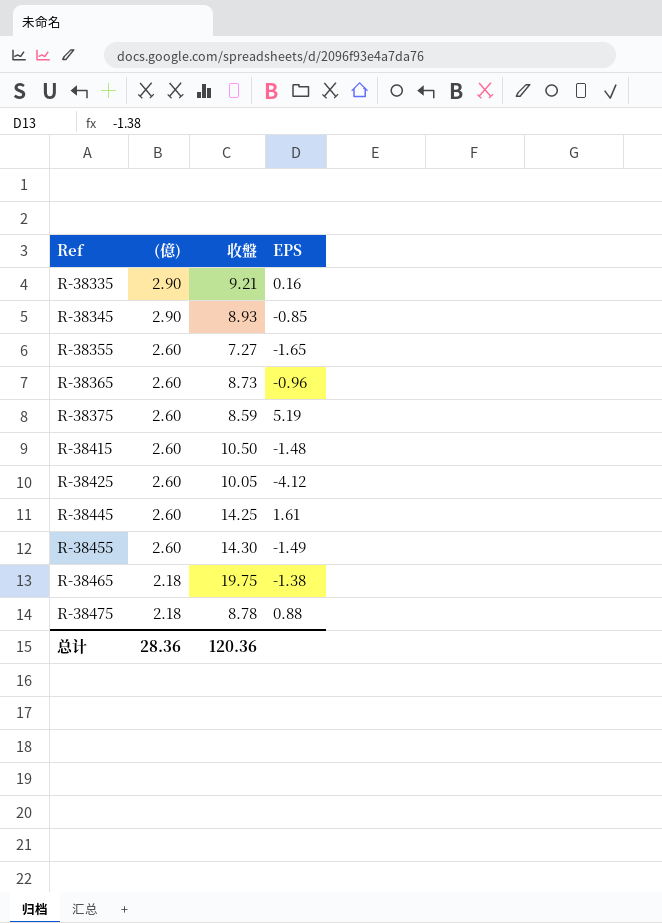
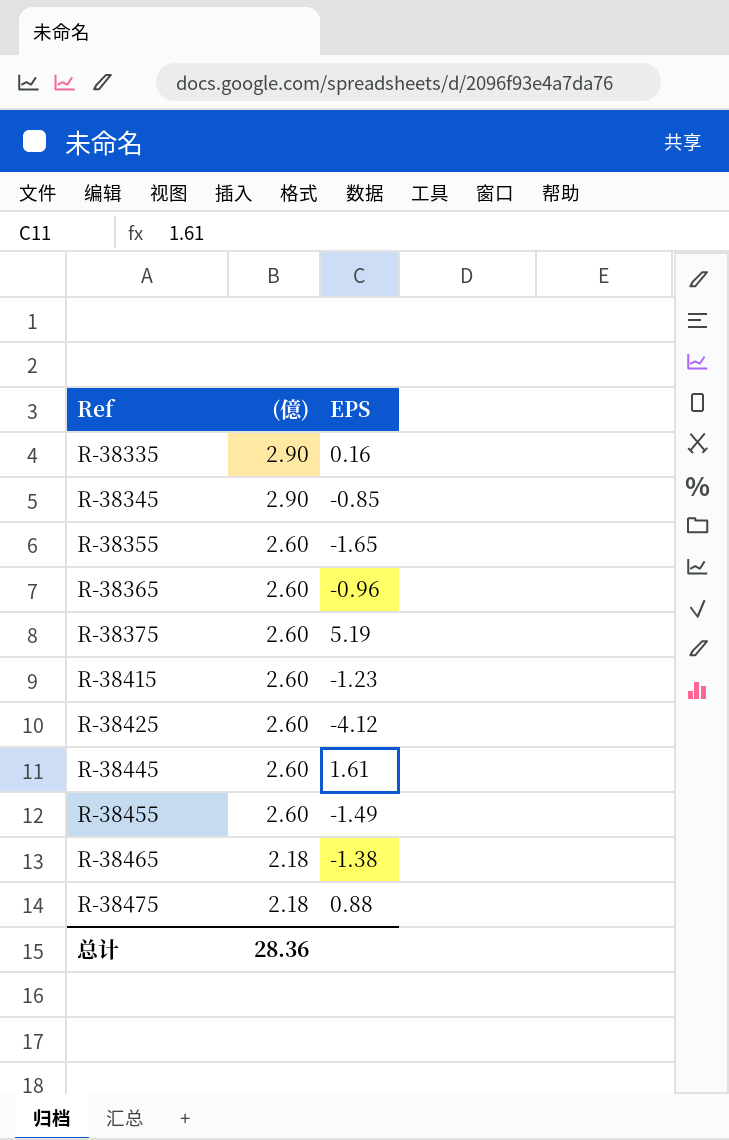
column 收盤 | position: 3 -> none
R-38415 | EPS: -1.48 -> -1.23

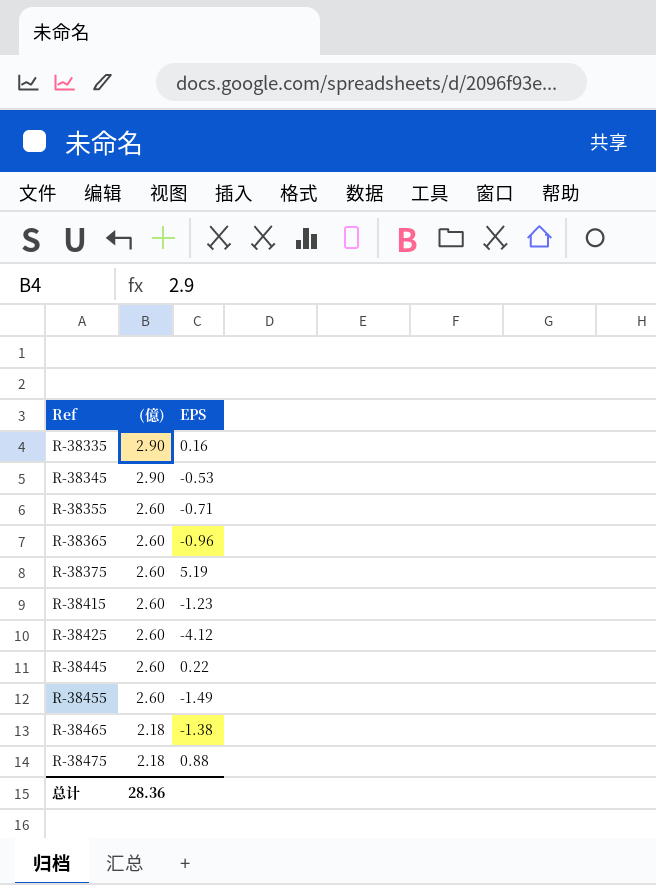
R-38345 | EPS: -0.85 -> -0.53
R-38355 | EPS: -1.65 -> -0.71
R-38445 | EPS: 1.61 -> 0.22

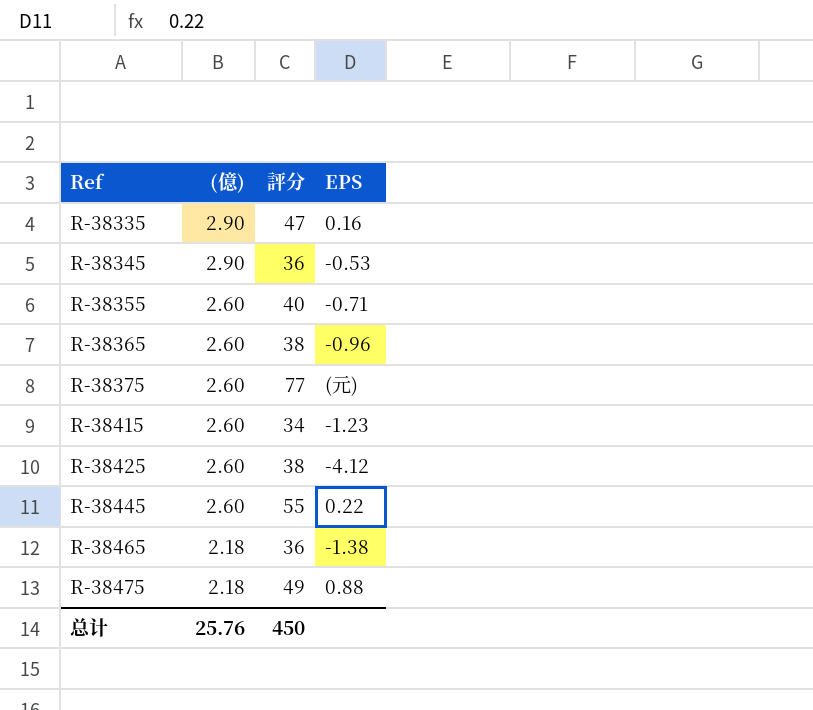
column 評分 | position: none -> 3
row R-38455: 2.60 | -1.49 -> none
R-38375 | EPS: 5.19 -> (元)
总计 | (億): 28.36 -> 25.76

